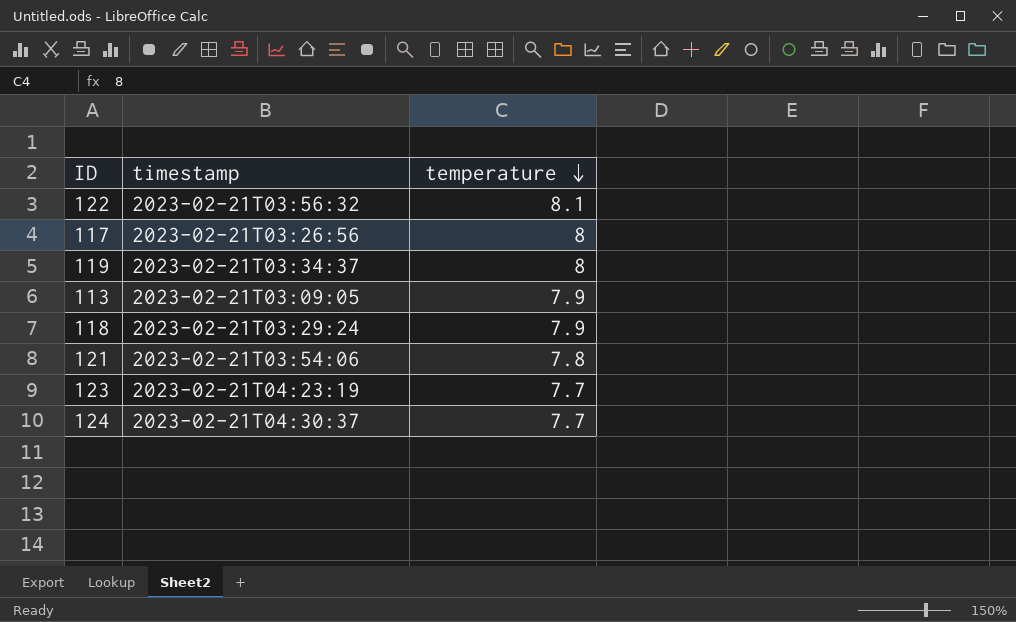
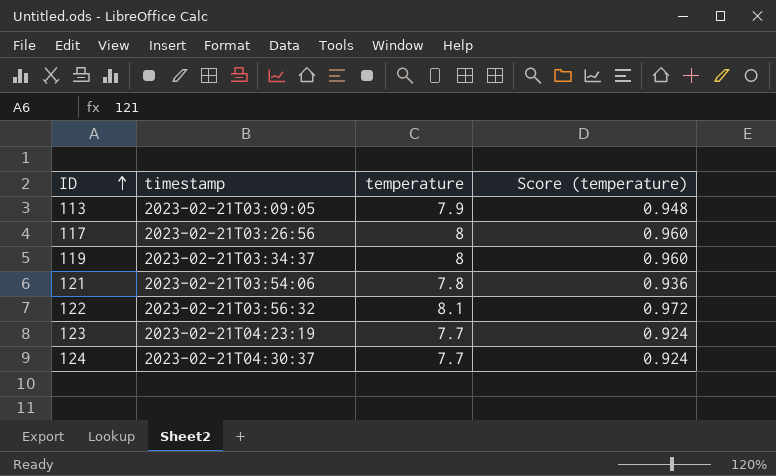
row order: temperature descending -> ID ascending
column Score (temperature) | formula: none -> [temperature] * 0.12
row 118: 2023-02-21T03:29:24 | 7.9 -> none

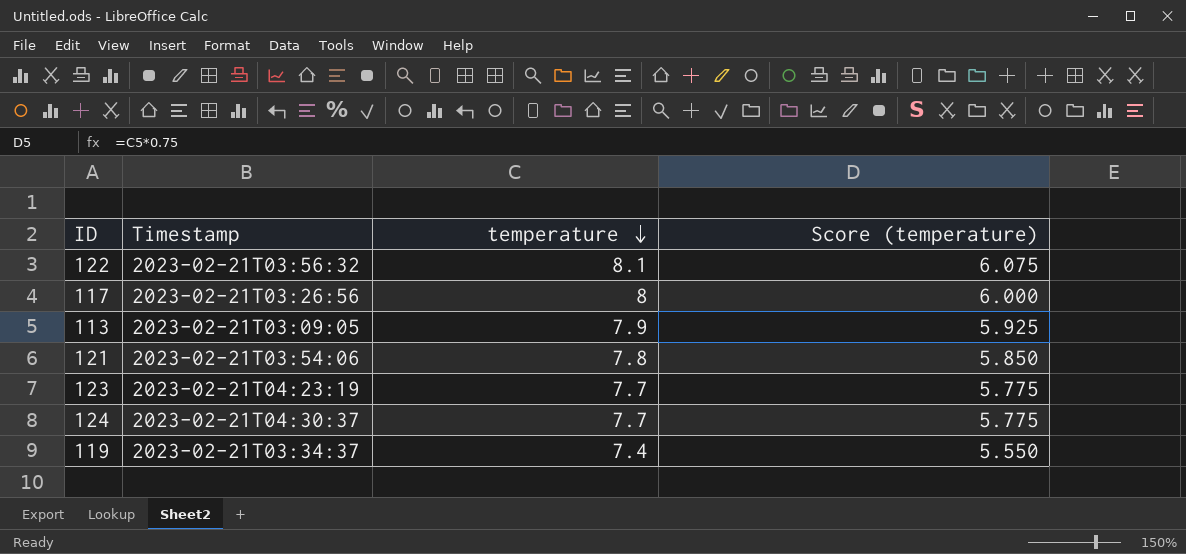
row order: ID ascending -> temperature descending
column name: timestamp -> Timestamp
column Score (temperature) | formula: [temperature] * 0.12 -> [temperature] * 0.75
119 | temperature: 8 -> 7.4

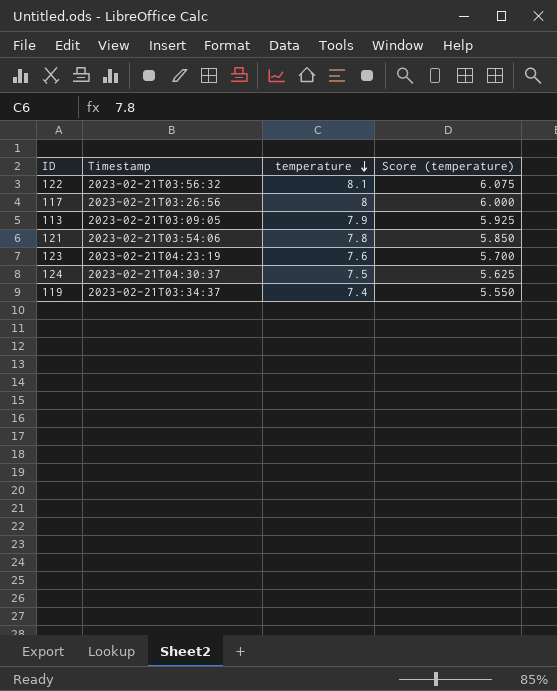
123 | temperature: 7.7 -> 7.6
123 | Score (temperature): 5.775 -> 5.700
124 | temperature: 7.7 -> 7.5
124 | Score (temperature): 5.775 -> 5.625

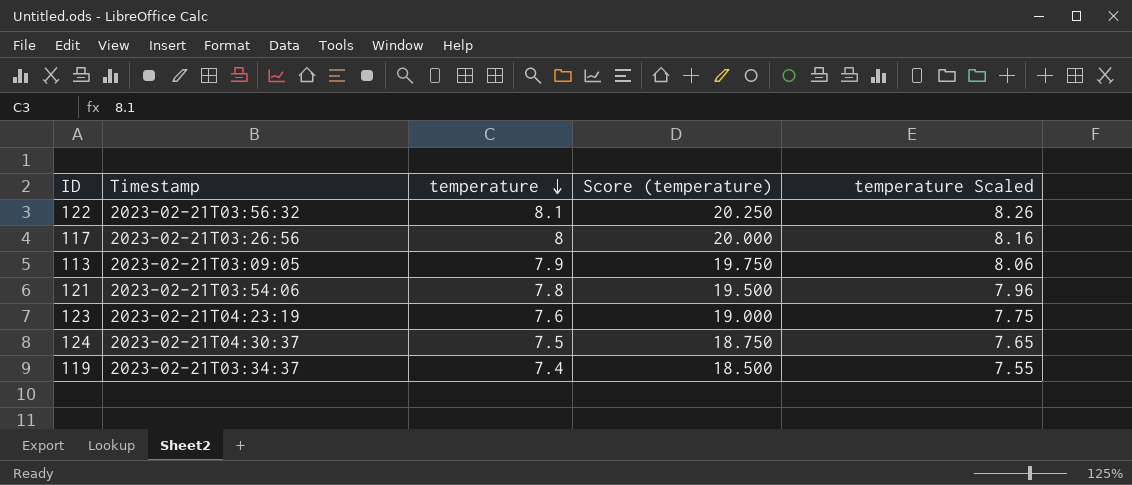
column Score (temperature) | formula: [temperature] * 0.75 -> [temperature] * 2.5
column temperature Scaled | formula: none -> [temperature] * 1.02

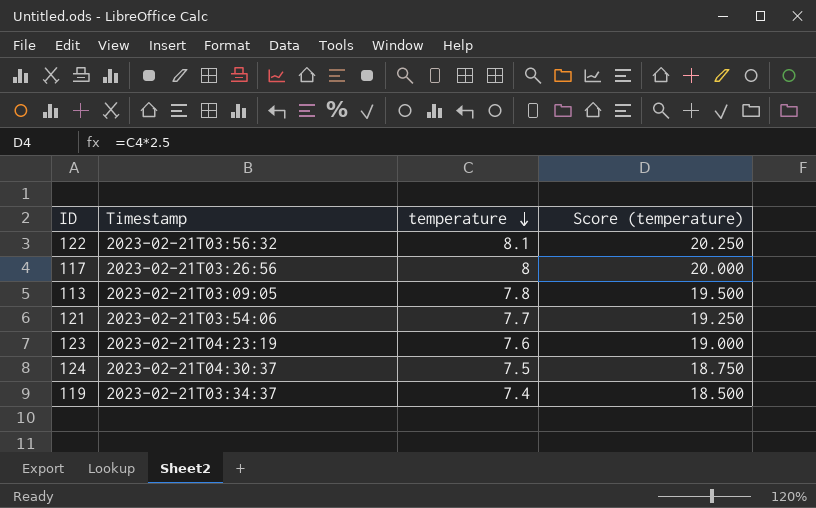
column temperature Scaled | formula: [temperature] * 1.02 -> none
113 | temperature: 7.9 -> 7.8
113 | Score (temperature): 19.750 -> 19.500
121 | temperature: 7.8 -> 7.7
121 | Score (temperature): 19.500 -> 19.250

